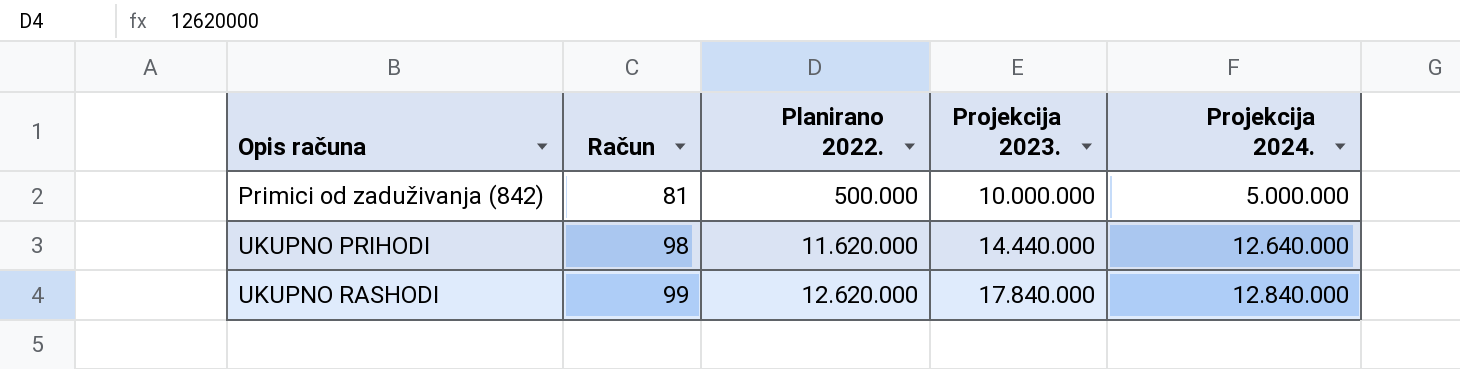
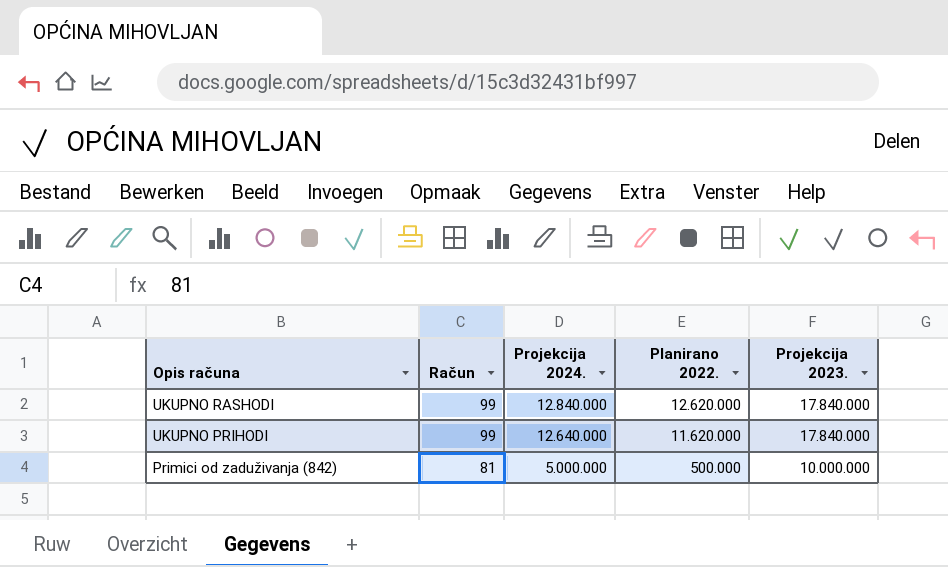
row order: Opis računa ascending -> Opis računa descending
column Projekcija 2024. | position: 5 -> 3
UKUPNO PRIHODI | Račun: 98 -> 99
UKUPNO PRIHODI | Projekcija 2023.: 14.440.000 -> 17.840.000

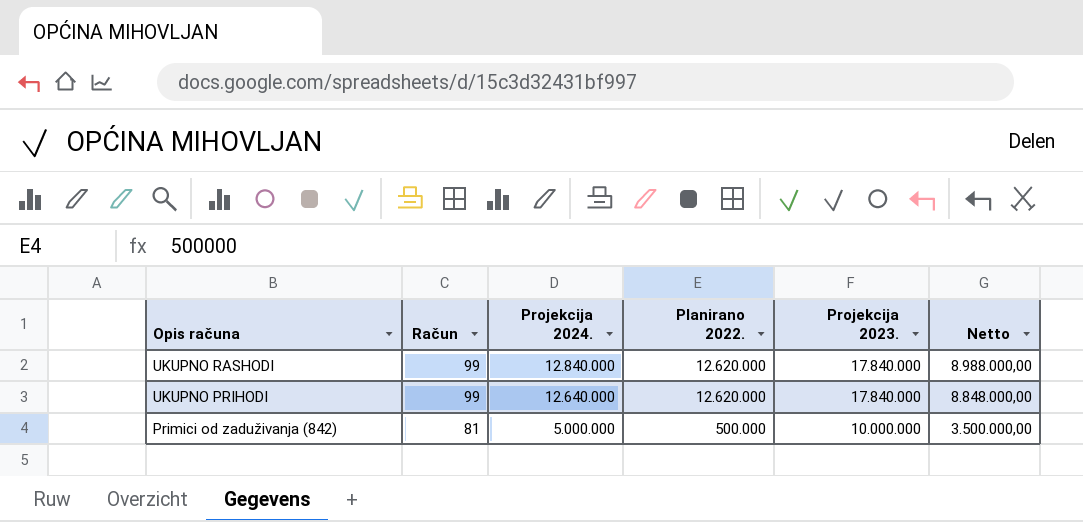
column Netto | formula: none -> [Projekcija 2024.] * 0,7
UKUPNO PRIHODI | Planirano 2022.: 11.620.000 -> 12.620.000

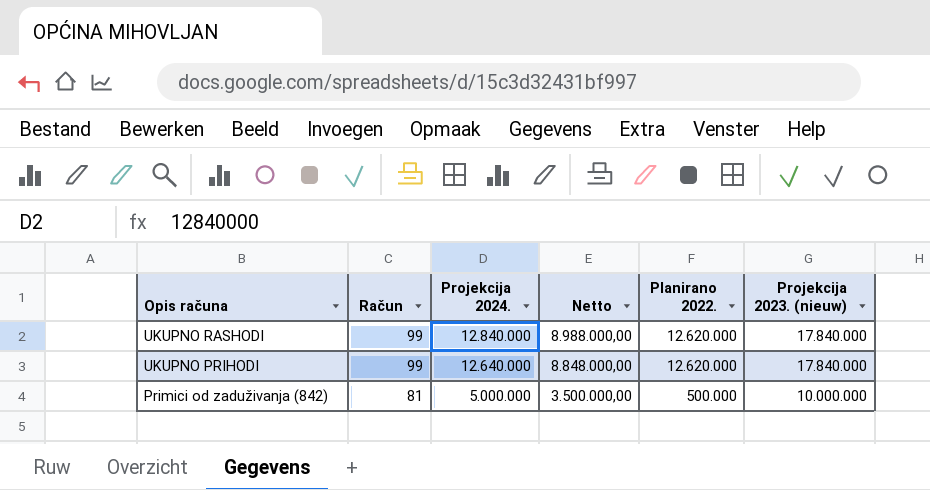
column Netto | position: 6 -> 4
column name: Projekcija 2023. -> Projekcija 2023. (nieuw)

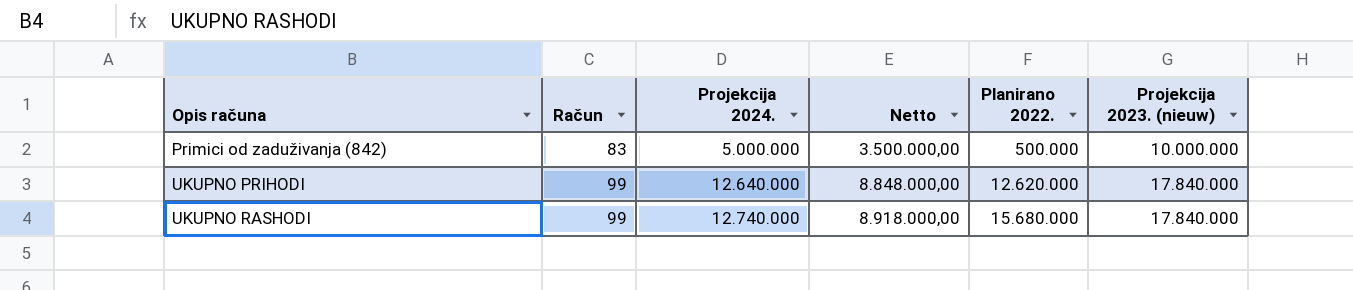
row order: Opis računa descending -> Opis računa ascending
Primici od zaduživanja (842) | Račun: 81 -> 83
UKUPNO RASHODI | Projekcija 2024.: 12.840.000 -> 12.740.000
UKUPNO RASHODI | Netto: 8.988.000,00 -> 8.918.000,00
UKUPNO RASHODI | Planirano 2022.: 12.620.000 -> 15.680.000

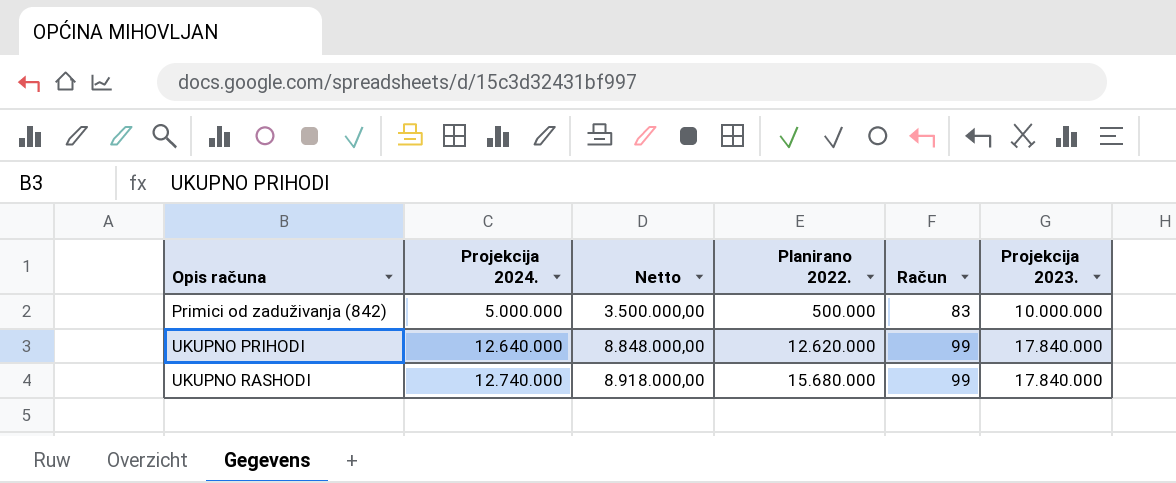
column Račun | position: 2 -> 5
column name: Projekcija 2023. (nieuw) -> Projekcija 2023.

